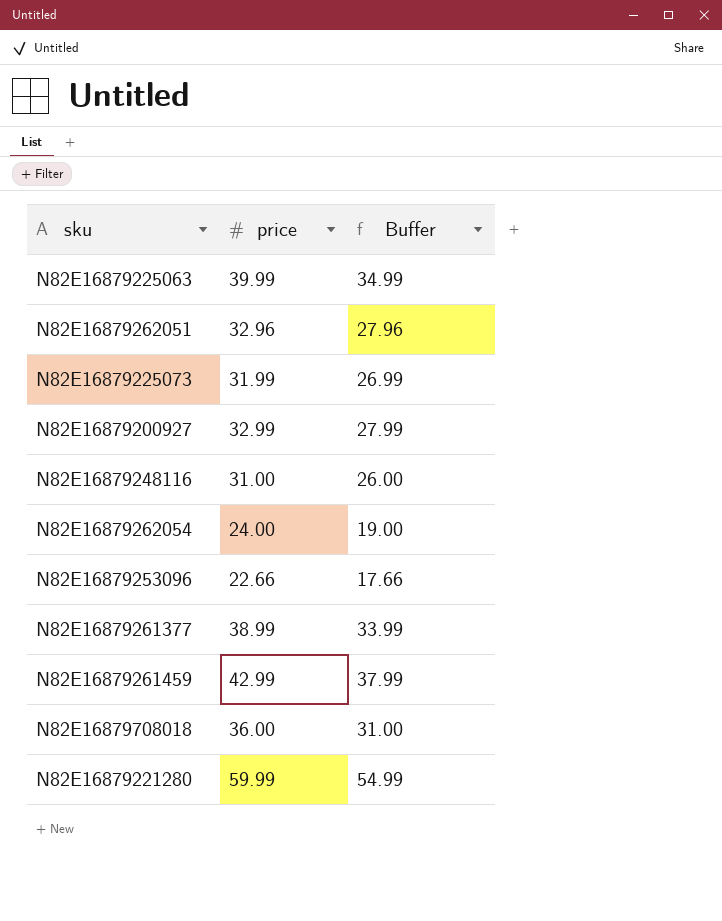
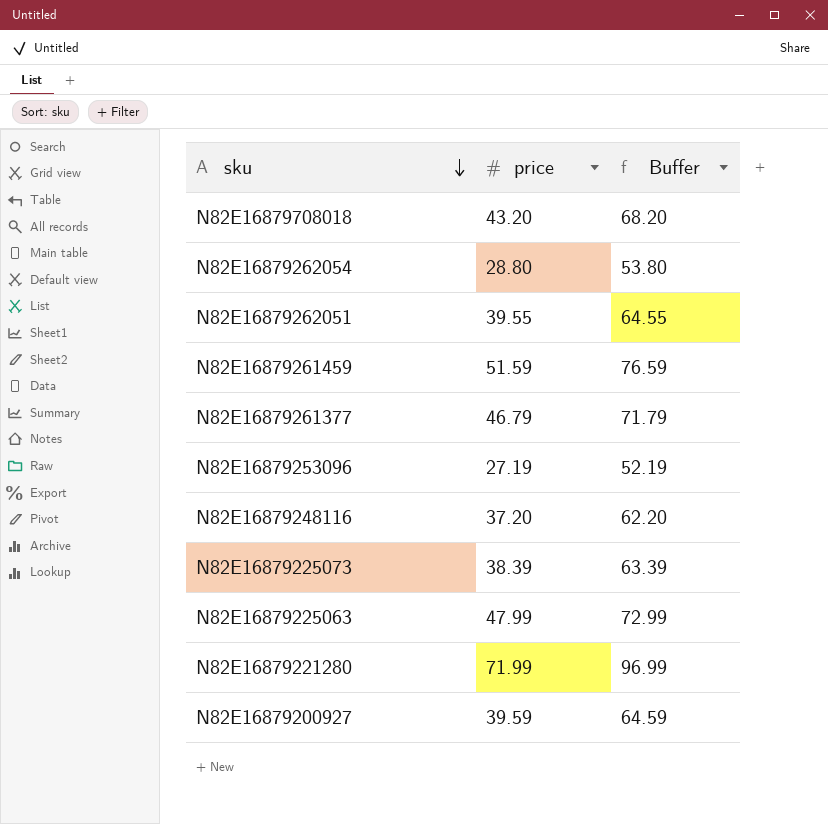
row order: none -> sku descending
column Buffer | formula: [price] - 5 -> [price] + 25
N82E16879708018 | price: 36.00 -> 43.20
N82E16879262054 | price: 24.00 -> 28.80
N82E16879262051 | price: 32.96 -> 39.55
N82E16879261459 | price: 42.99 -> 51.59
N82E16879261377 | price: 38.99 -> 46.79
N82E16879253096 | price: 22.66 -> 27.19
N82E16879248116 | price: 31.00 -> 37.20
N82E16879225073 | price: 31.99 -> 38.39
N82E16879225063 | price: 39.99 -> 47.99
N82E16879221280 | price: 59.99 -> 71.99
N82E16879200927 | price: 32.99 -> 39.59

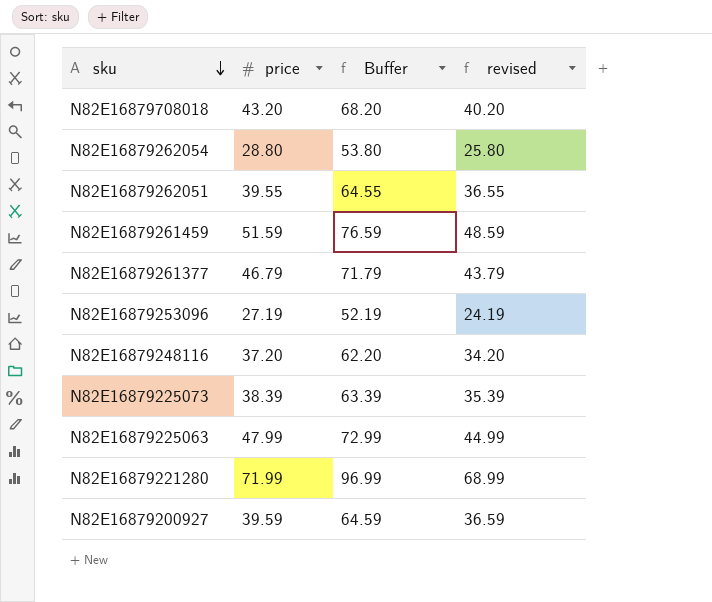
column revised | formula: none -> [price] - 3

